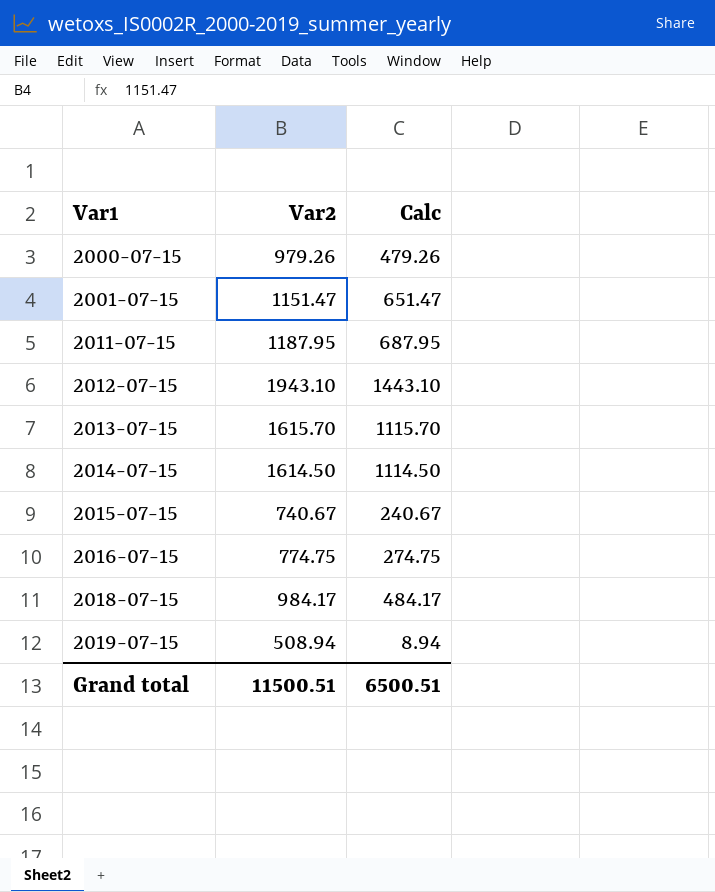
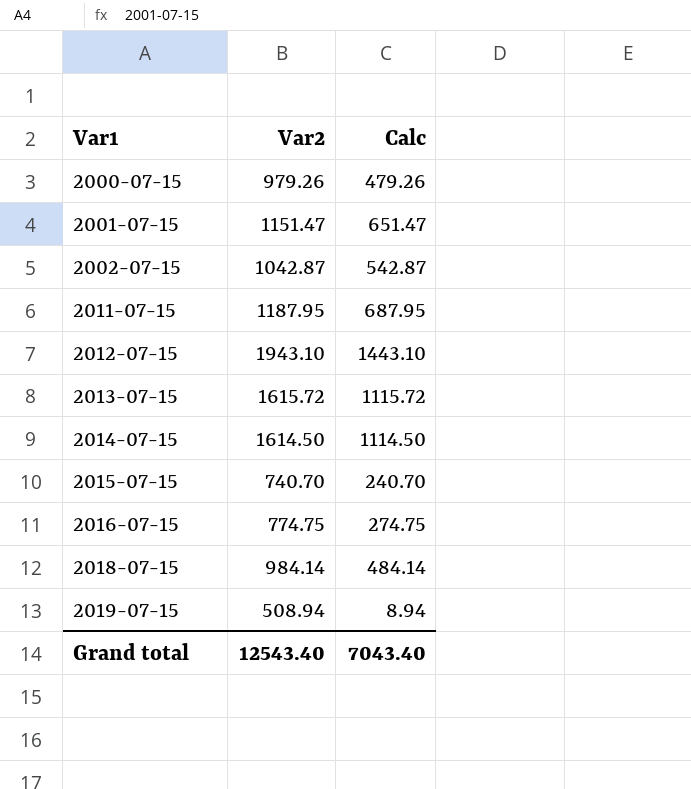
row 2002-07-15: none -> 1042.87 | 542.87
2013-07-15 | Var2: 1615.70 -> 1615.72
2013-07-15 | Calc: 1115.70 -> 1115.72
2015-07-15 | Var2: 740.67 -> 740.70
2015-07-15 | Calc: 240.67 -> 240.70
2018-07-15 | Var2: 984.17 -> 984.14
2018-07-15 | Calc: 484.17 -> 484.14
Grand total | Var2: 11500.51 -> 12543.40
Grand total | Calc: 6500.51 -> 7043.40

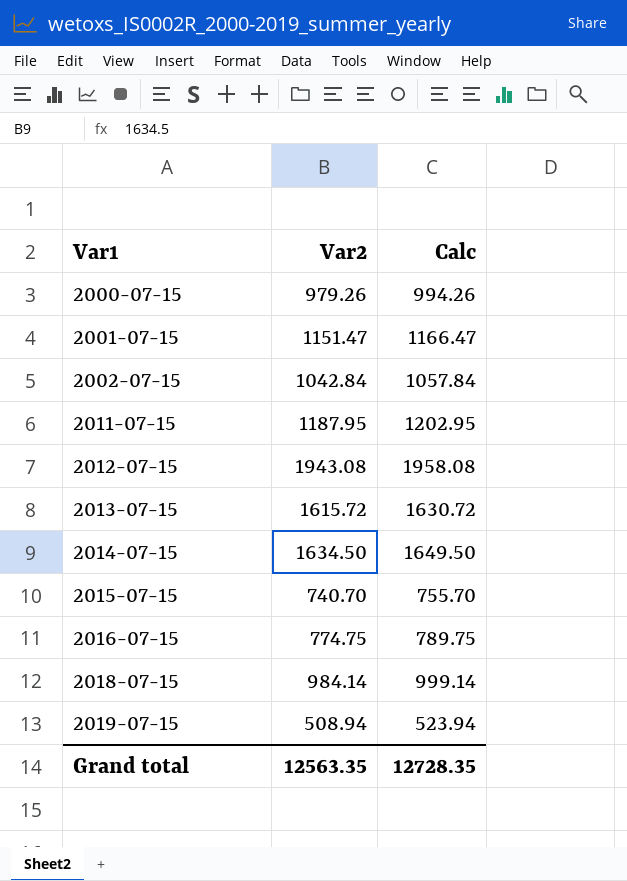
column Calc | formula: [Var2] - 500 -> [Var2] + 15
2002-07-15 | Var2: 1042.87 -> 1042.84
2012-07-15 | Var2: 1943.10 -> 1943.08
2014-07-15 | Var2: 1614.50 -> 1634.50
Grand total | Var2: 12543.40 -> 12563.35
Grand total | Calc: 7043.40 -> 12728.35

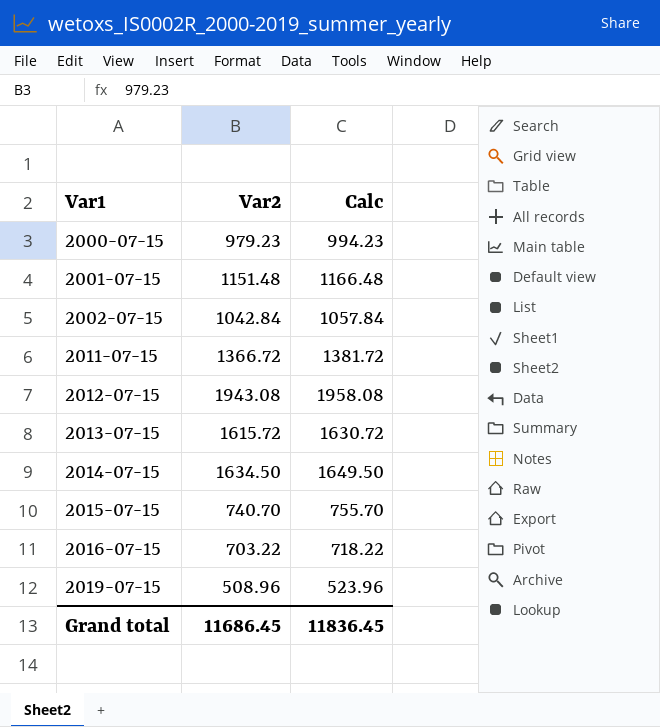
row 2018-07-15: 984.14 | 999.14 -> none
2000-07-15 | Var2: 979.26 -> 979.23
2000-07-15 | Calc: 994.26 -> 994.23
2001-07-15 | Var2: 1151.47 -> 1151.48
2001-07-15 | Calc: 1166.47 -> 1166.48
2011-07-15 | Var2: 1187.95 -> 1366.72
2011-07-15 | Calc: 1202.95 -> 1381.72
2016-07-15 | Var2: 774.75 -> 703.22
2016-07-15 | Calc: 789.75 -> 718.22
2019-07-15 | Var2: 508.94 -> 508.96
2019-07-15 | Calc: 523.94 -> 523.96
Grand total | Var2: 12563.35 -> 11686.45
Grand total | Calc: 12728.35 -> 11836.45

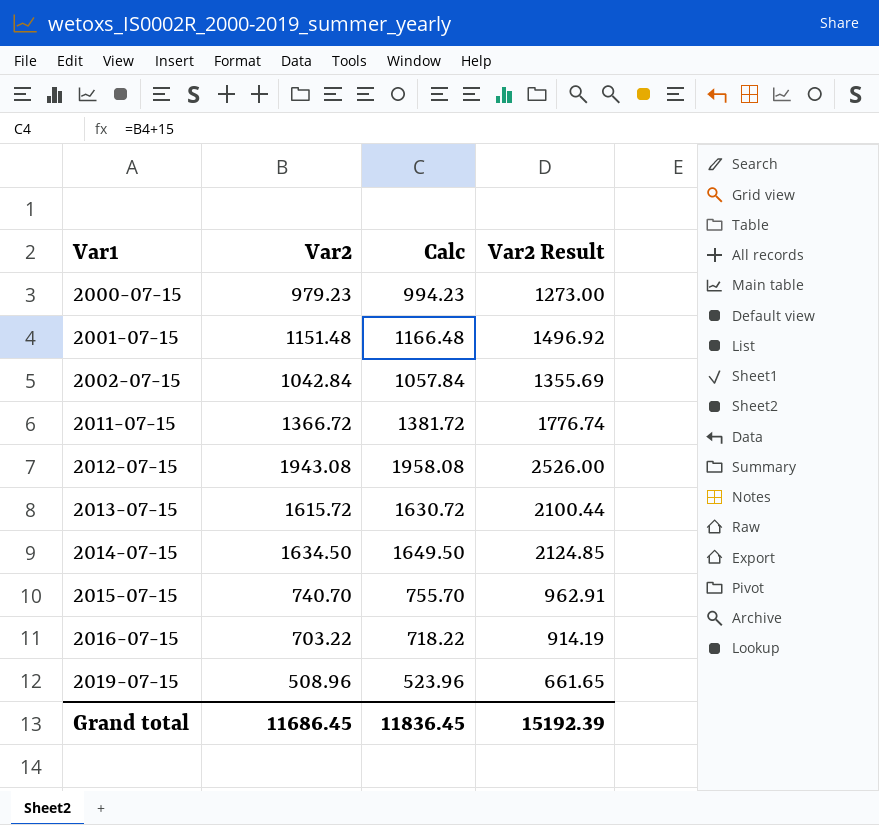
column Var2 Result | formula: none -> [Var2] * 1.3

